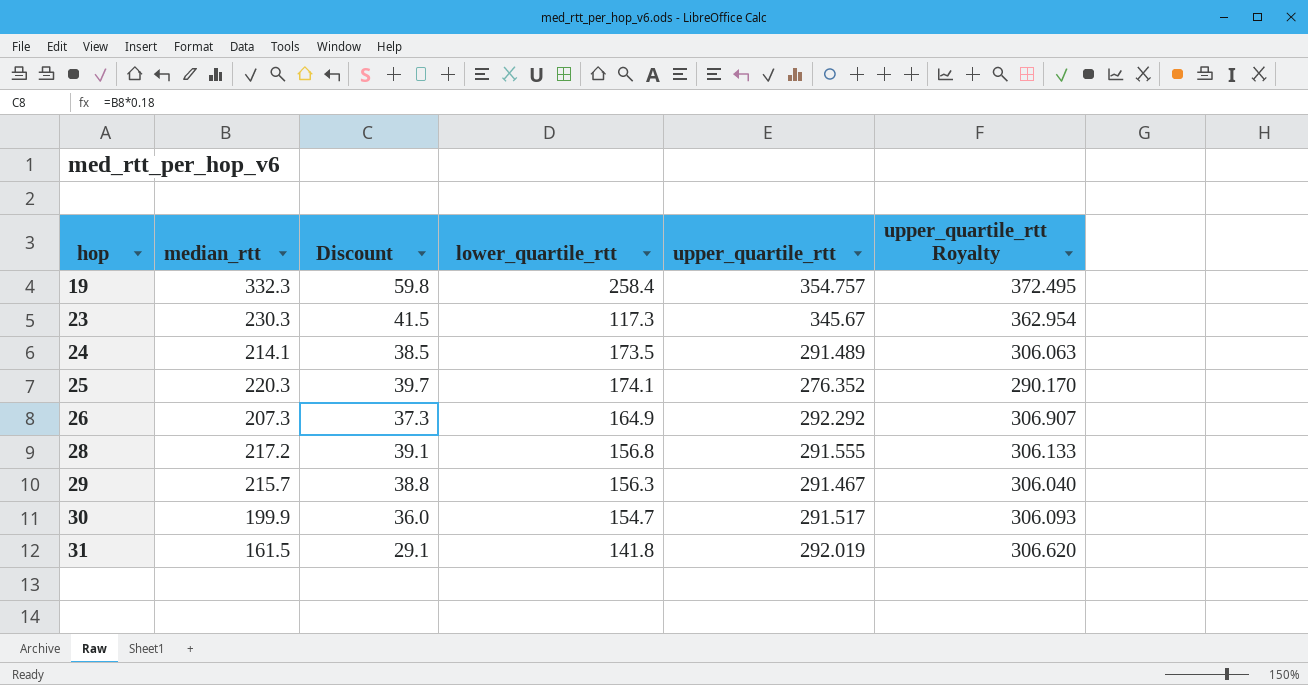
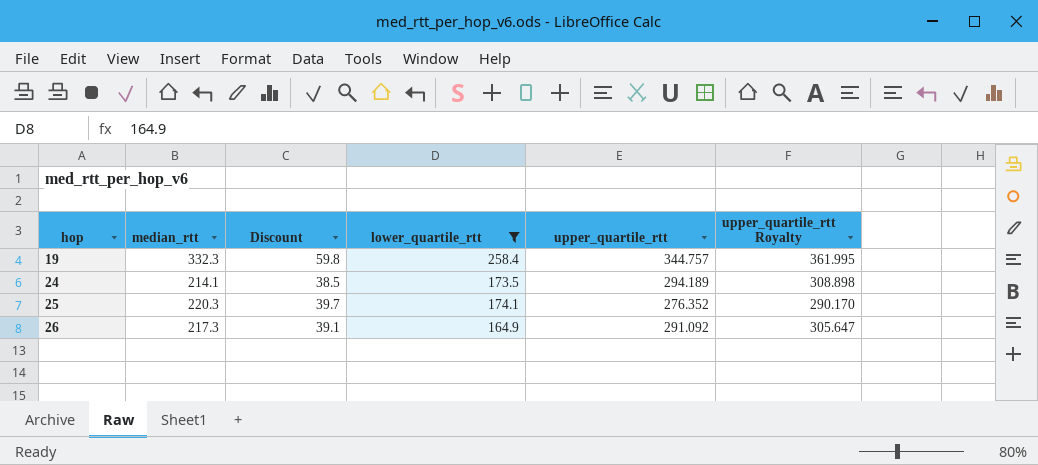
filter: none -> lower_quartile_rtt >= 164.9
19 | upper_quartile_rtt: 354.757 -> 344.757
19 | upper_quartile_rtt Royalty: 372.495 -> 361.995
24 | upper_quartile_rtt: 291.489 -> 294.189
24 | upper_quartile_rtt Royalty: 306.063 -> 308.898
26 | median_rtt: 207.3 -> 217.3
26 | Discount: 37.3 -> 39.1
26 | upper_quartile_rtt: 292.292 -> 291.092
26 | upper_quartile_rtt Royalty: 306.907 -> 305.647

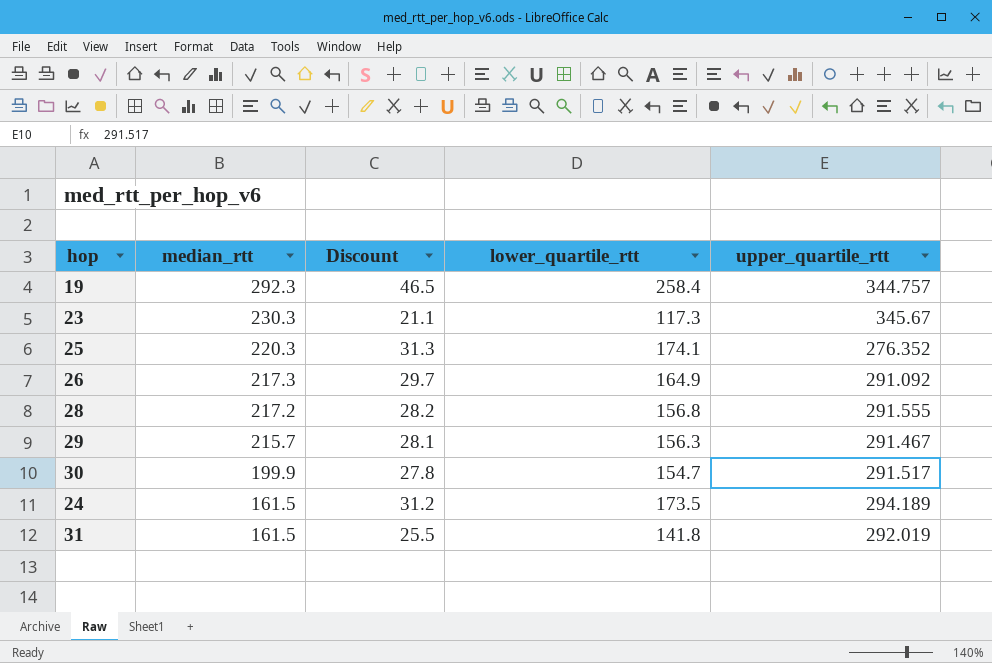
filter: lower_quartile_rtt >= 164.9 -> none
row order: hop ascending -> median_rtt descending
column upper_quartile_rtt Royalty | formula: [upper_quartile_rtt] * 1.05 -> none
column Discount | formula: [median_rtt] * 0.18 -> [lower_quartile_rtt] * 0.18
19 | median_rtt: 332.3 -> 292.3
24 | median_rtt: 214.1 -> 161.5

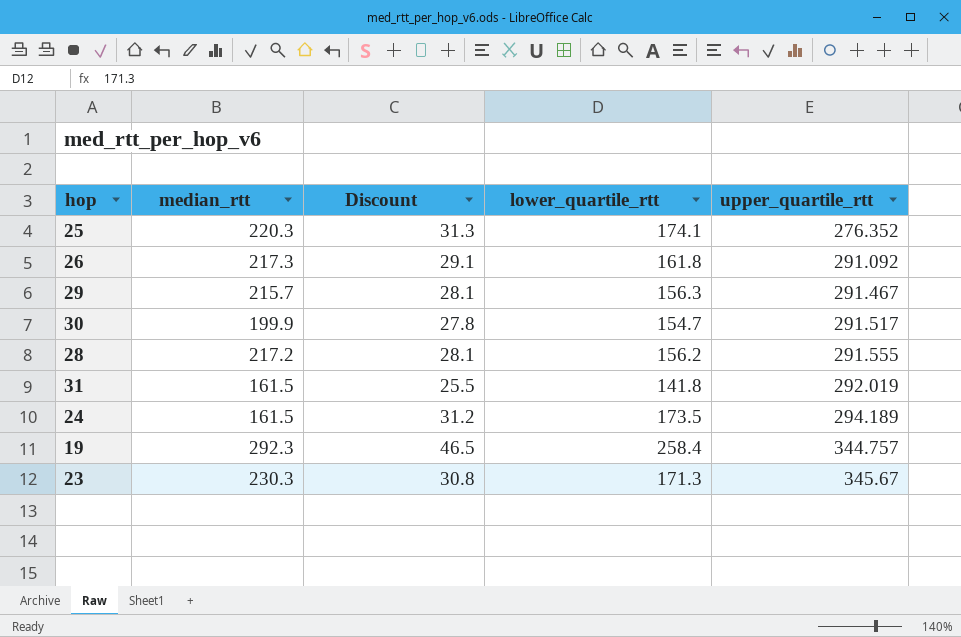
row order: median_rtt descending -> upper_quartile_rtt ascending
26 | Discount: 29.7 -> 29.1
26 | lower_quartile_rtt: 164.9 -> 161.8
28 | Discount: 28.2 -> 28.1
28 | lower_quartile_rtt: 156.8 -> 156.2
23 | Discount: 21.1 -> 30.8
23 | lower_quartile_rtt: 117.3 -> 171.3

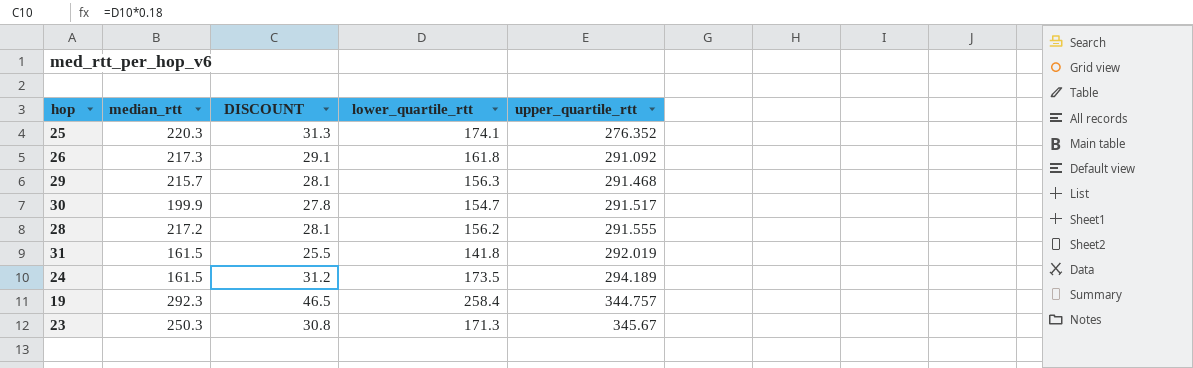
column name: Discount -> DISCOUNT
29 | upper_quartile_rtt: 291.467 -> 291.468
23 | median_rtt: 230.3 -> 250.3

